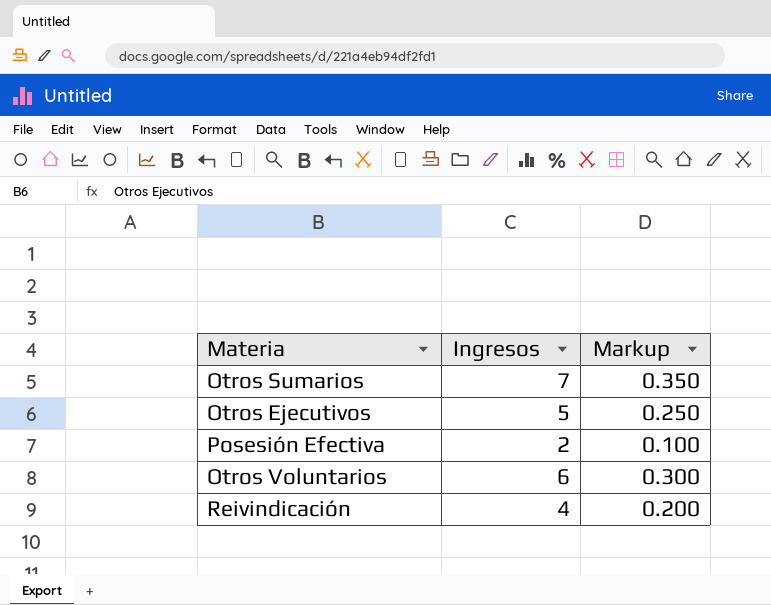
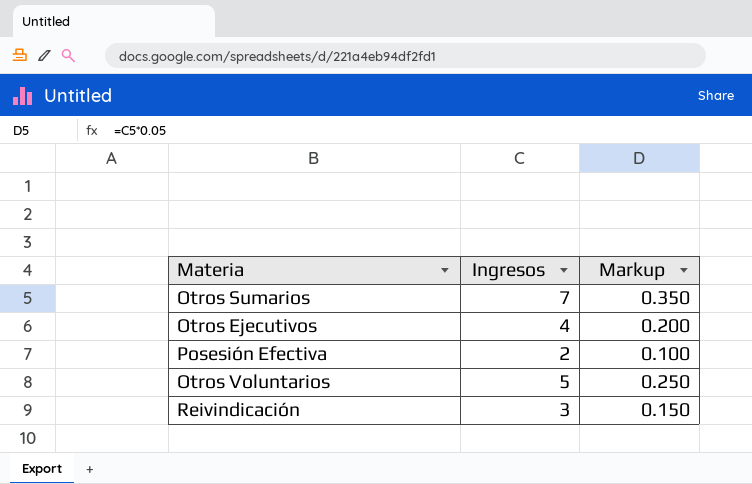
Otros Ejecutivos | Ingresos: 5 -> 4
Otros Ejecutivos | Markup: 0.250 -> 0.200
Otros Voluntarios | Ingresos: 6 -> 5
Otros Voluntarios | Markup: 0.300 -> 0.250
Reivindicación | Ingresos: 4 -> 3
Reivindicación | Markup: 0.200 -> 0.150

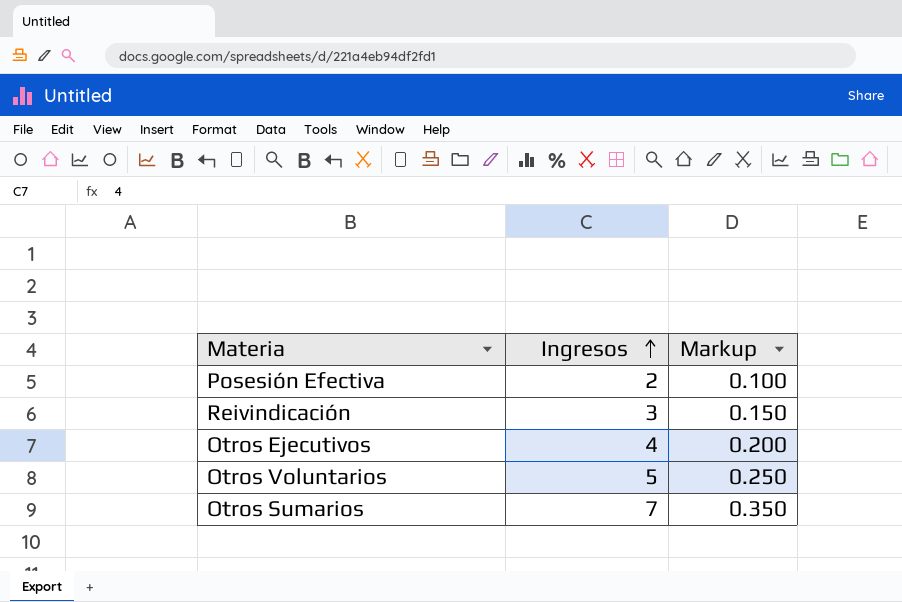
row order: none -> Ingresos ascending

